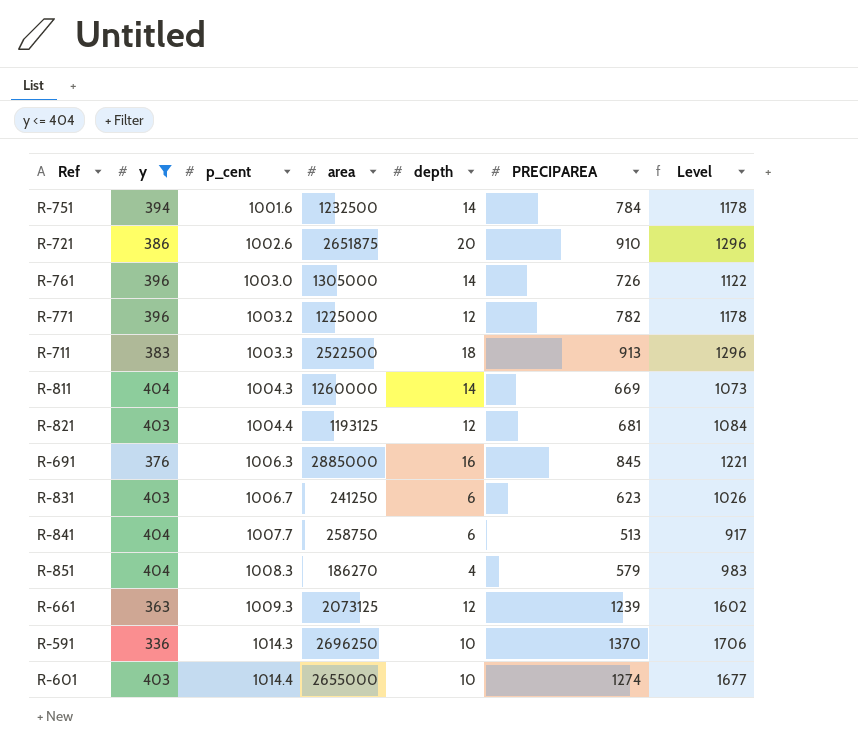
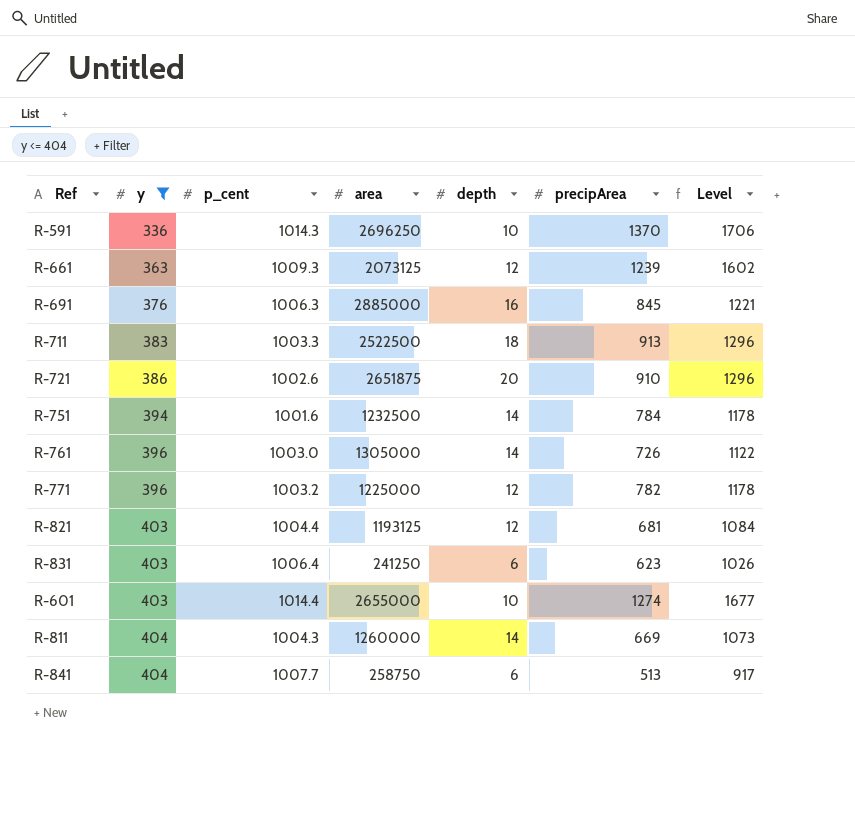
row order: p_cent ascending -> y ascending
column name: PRECIPAREA -> precipArea
row R-851: 404 | 1008.3 | 186270 | 4 | 579 | 983 -> none
R-831 | p_cent: 1006.7 -> 1006.4

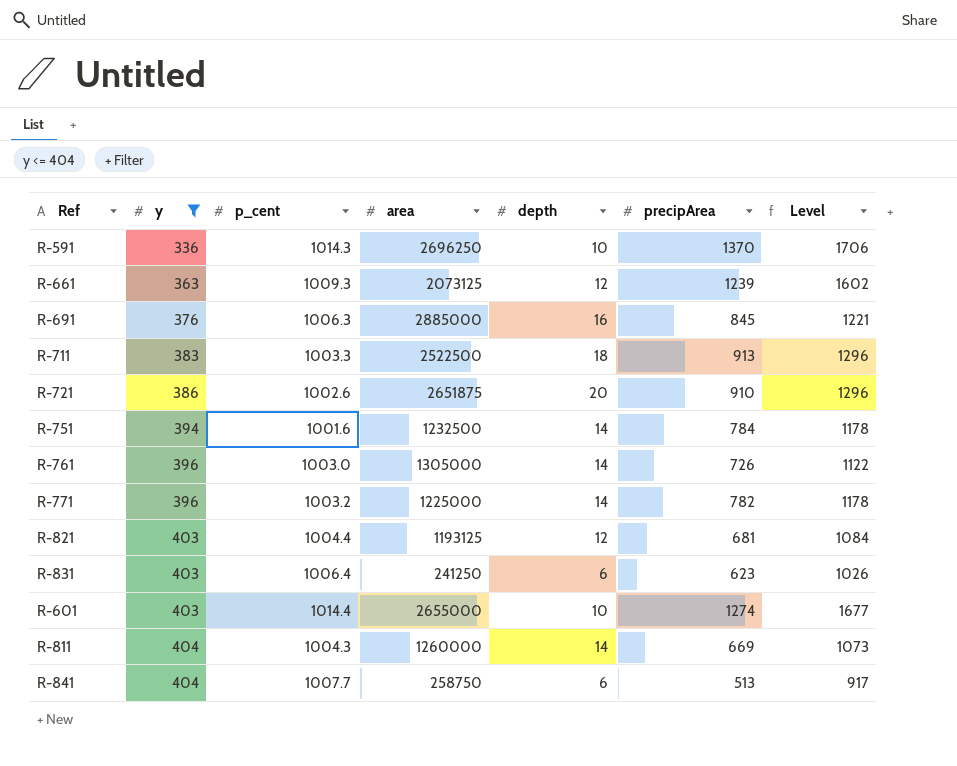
R-771 | depth: 12 -> 14

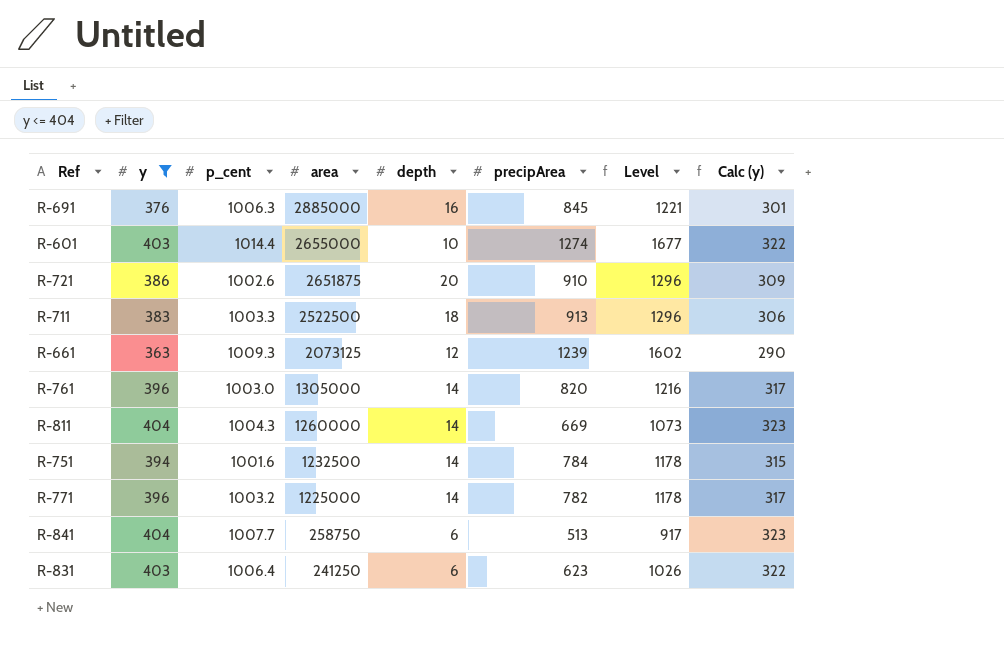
row order: y ascending -> area descending
column Calc (y) | formula: none -> [y] * 0.8
row R-591: 336 | 1014.3 | 2696250 | 10 | 1370 | 1706 -> none
row R-821: 403 | 1004.4 | 1193125 | 12 | 681 | 1084 -> none
R-761 | precipArea: 726 -> 820
R-761 | Level: 1122 -> 1216

